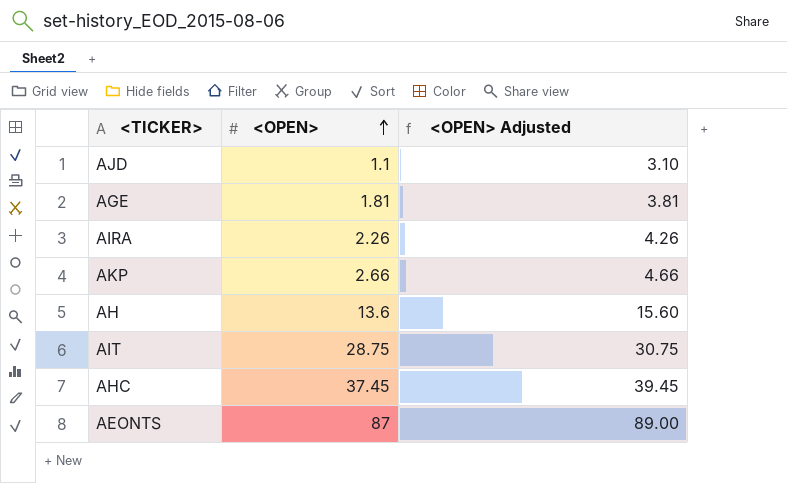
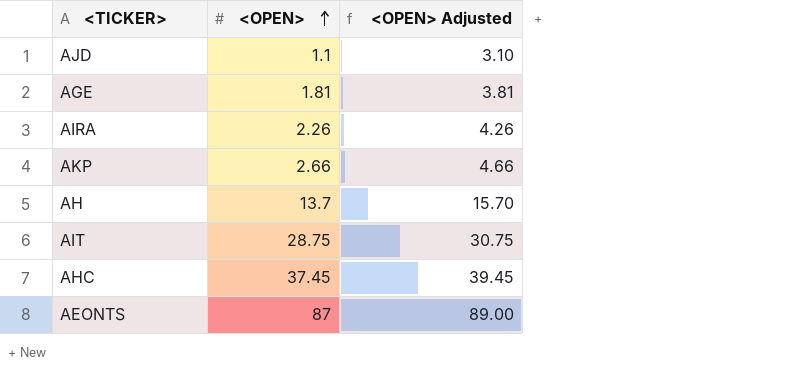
AH | <OPEN>: 13.6 -> 13.7
AH | <OPEN> Adjusted: 15.60 -> 15.70

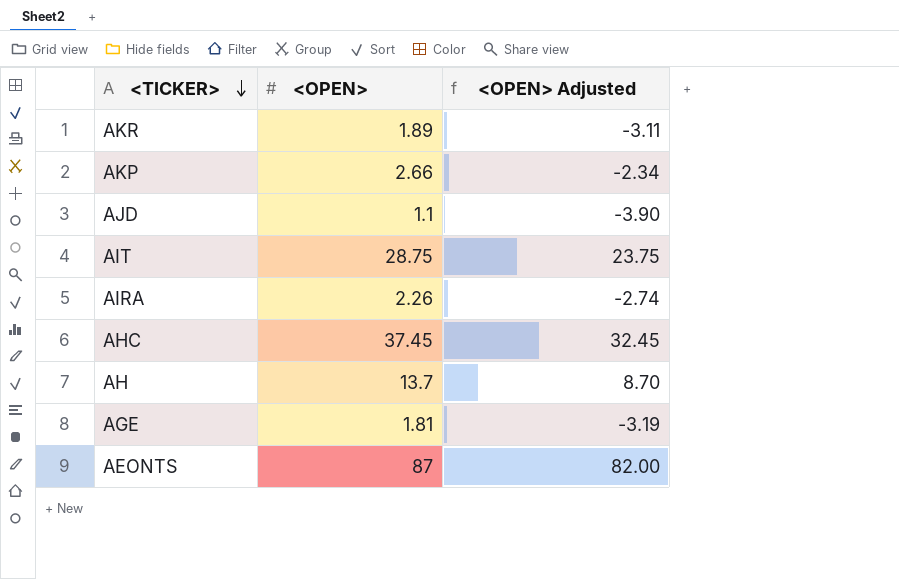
row order: <OPEN> ascending -> <TICKER> descending
column <OPEN> Adjusted | formula: [<OPEN>] + 2 -> [<OPEN>] - 5
row AKR: none -> 1.89 | -3.11

